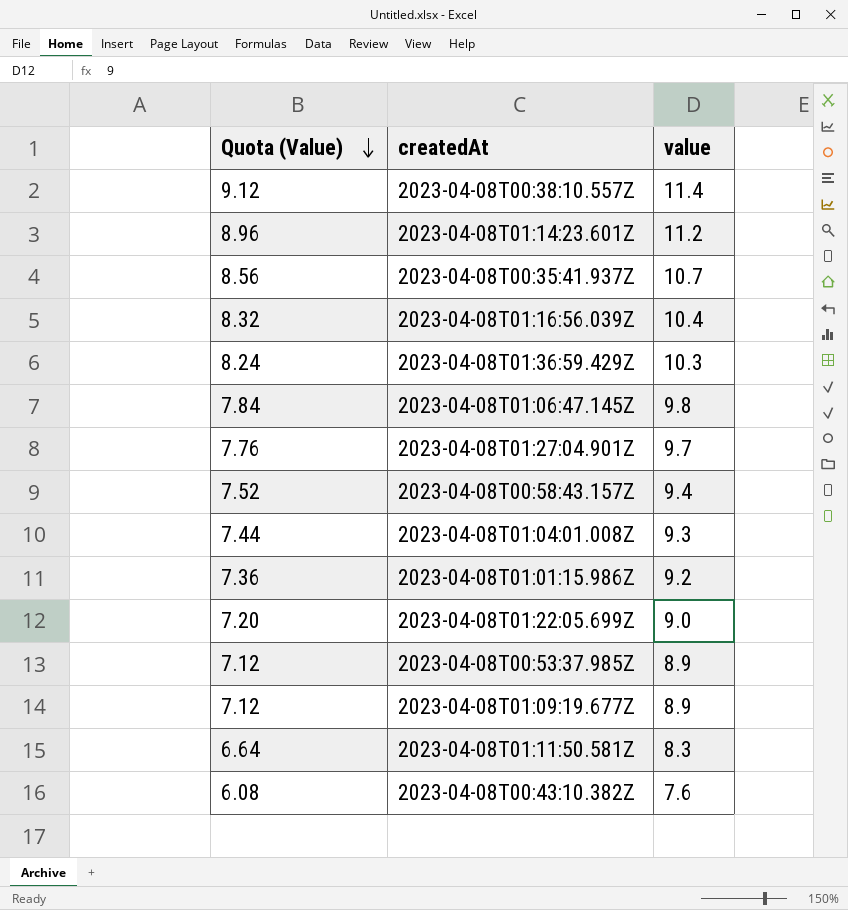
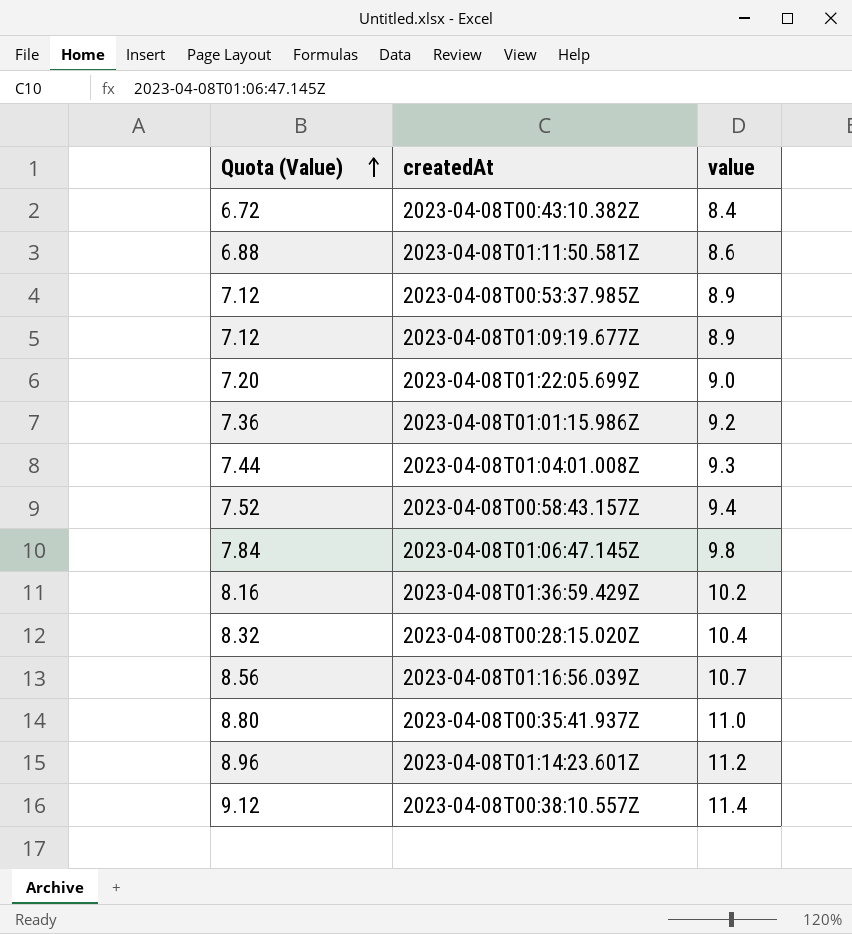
row order: Quota (Value) descending -> Quota (Value) ascending
row 2023-04-08T01:27:04.901Z: 7.76 | 9.7 -> none
2023-04-08T00:43:10.382Z | Quota (Value): 6.08 -> 6.72
2023-04-08T00:43:10.382Z | value: 7.6 -> 8.4
2023-04-08T01:11:50.581Z | Quota (Value): 6.64 -> 6.88
2023-04-08T01:11:50.581Z | value: 8.3 -> 8.6
2023-04-08T01:36:59.429Z | Quota (Value): 8.24 -> 8.16
2023-04-08T01:36:59.429Z | value: 10.3 -> 10.2
row 2023-04-08T00:28:15.020Z: none -> 8.32 | 10.4
2023-04-08T01:16:56.039Z | Quota (Value): 8.32 -> 8.56
2023-04-08T01:16:56.039Z | value: 10.4 -> 10.7
2023-04-08T00:35:41.937Z | Quota (Value): 8.56 -> 8.80
2023-04-08T00:35:41.937Z | value: 10.7 -> 11.0

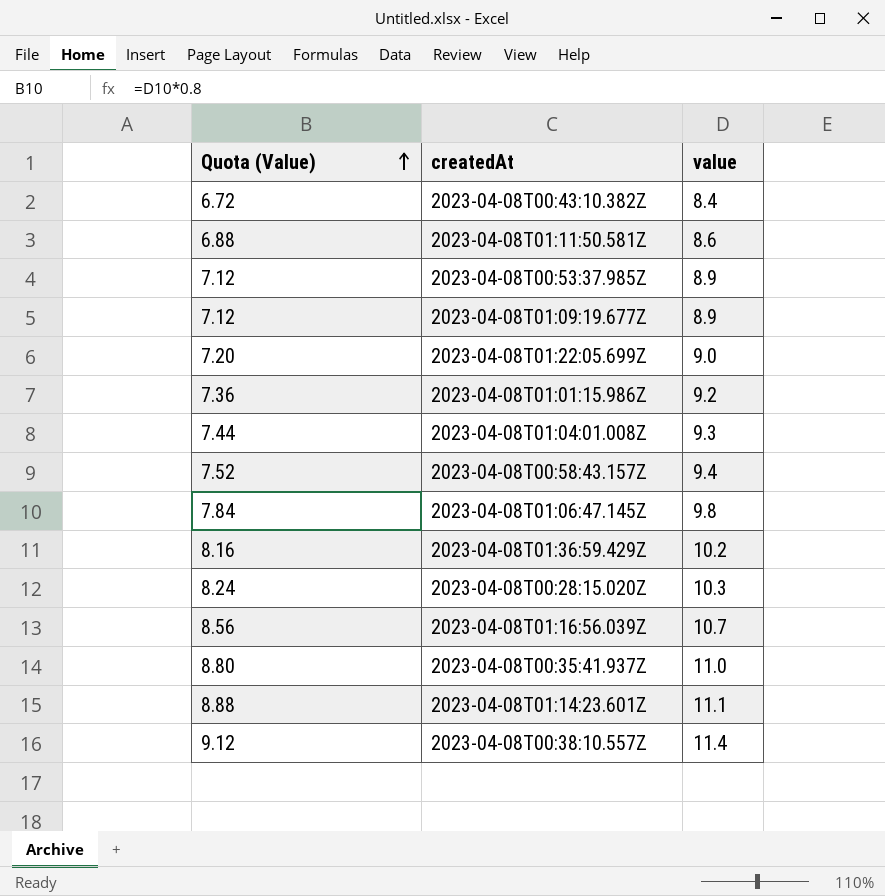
2023-04-08T00:28:15.020Z | Quota (Value): 8.32 -> 8.24
2023-04-08T00:28:15.020Z | value: 10.4 -> 10.3
2023-04-08T01:14:23.601Z | Quota (Value): 8.96 -> 8.88
2023-04-08T01:14:23.601Z | value: 11.2 -> 11.1

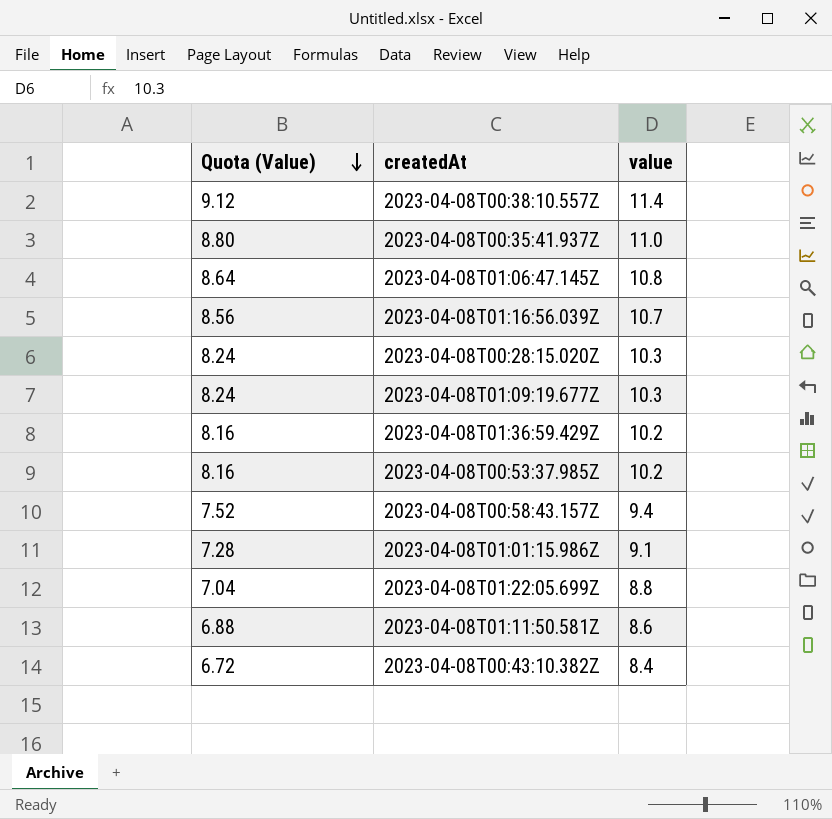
row order: Quota (Value) ascending -> Quota (Value) descending
row 2023-04-08T01:04:01.008Z: 7.44 | 9.3 -> none
row 2023-04-08T01:14:23.601Z: 8.88 | 11.1 -> none
2023-04-08T01:06:47.145Z | Quota (Value): 7.84 -> 8.64
2023-04-08T01:06:47.145Z | value: 9.8 -> 10.8
2023-04-08T01:09:19.677Z | Quota (Value): 7.12 -> 8.24
2023-04-08T01:09:19.677Z | value: 8.9 -> 10.3
2023-04-08T00:53:37.985Z | Quota (Value): 7.12 -> 8.16
2023-04-08T00:53:37.985Z | value: 8.9 -> 10.2
2023-04-08T01:01:15.986Z | Quota (Value): 7.36 -> 7.28
2023-04-08T01:01:15.986Z | value: 9.2 -> 9.1
2023-04-08T01:22:05.699Z | Quota (Value): 7.20 -> 7.04
2023-04-08T01:22:05.699Z | value: 9.0 -> 8.8

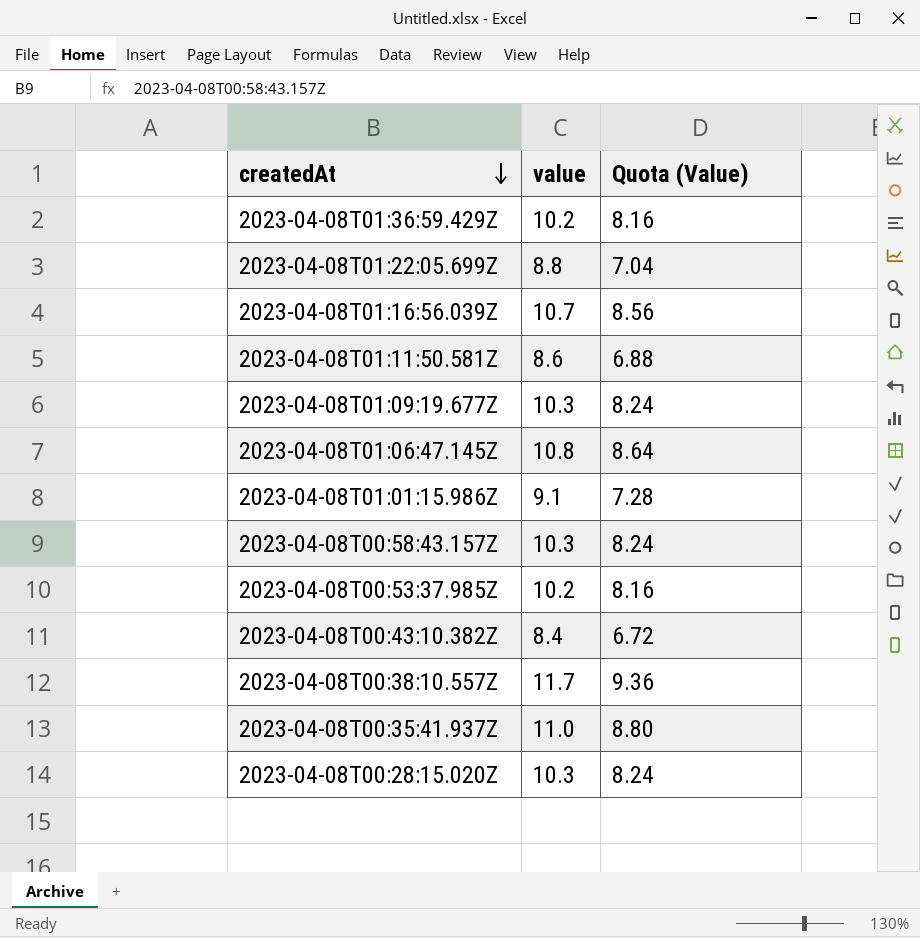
row order: Quota (Value) descending -> createdAt descending
column Quota (Value) | position: 1 -> 3
2023-04-08T00:58:43.157Z | value: 9.4 -> 10.3
2023-04-08T00:58:43.157Z | Quota (Value): 7.52 -> 8.24
2023-04-08T00:38:10.557Z | value: 11.4 -> 11.7
2023-04-08T00:38:10.557Z | Quota (Value): 9.12 -> 9.36

